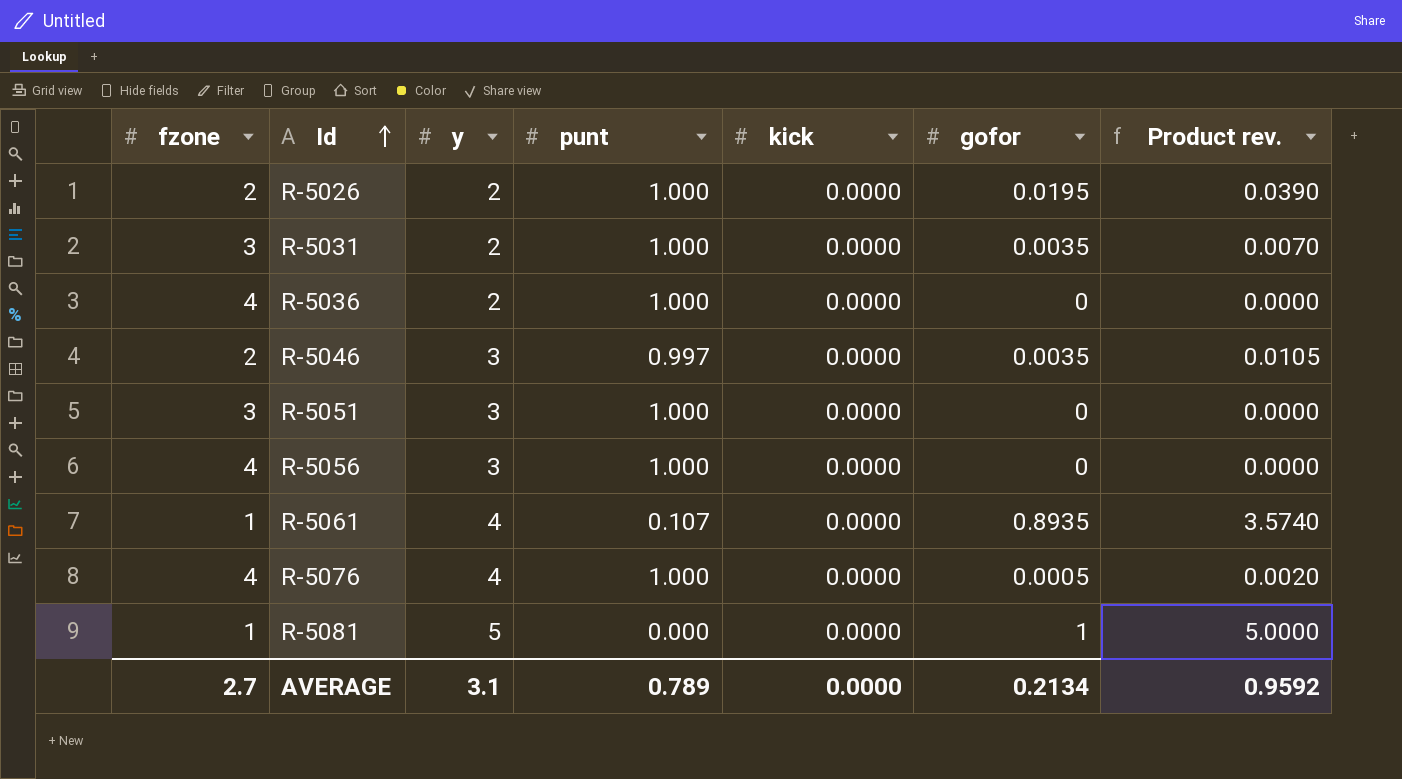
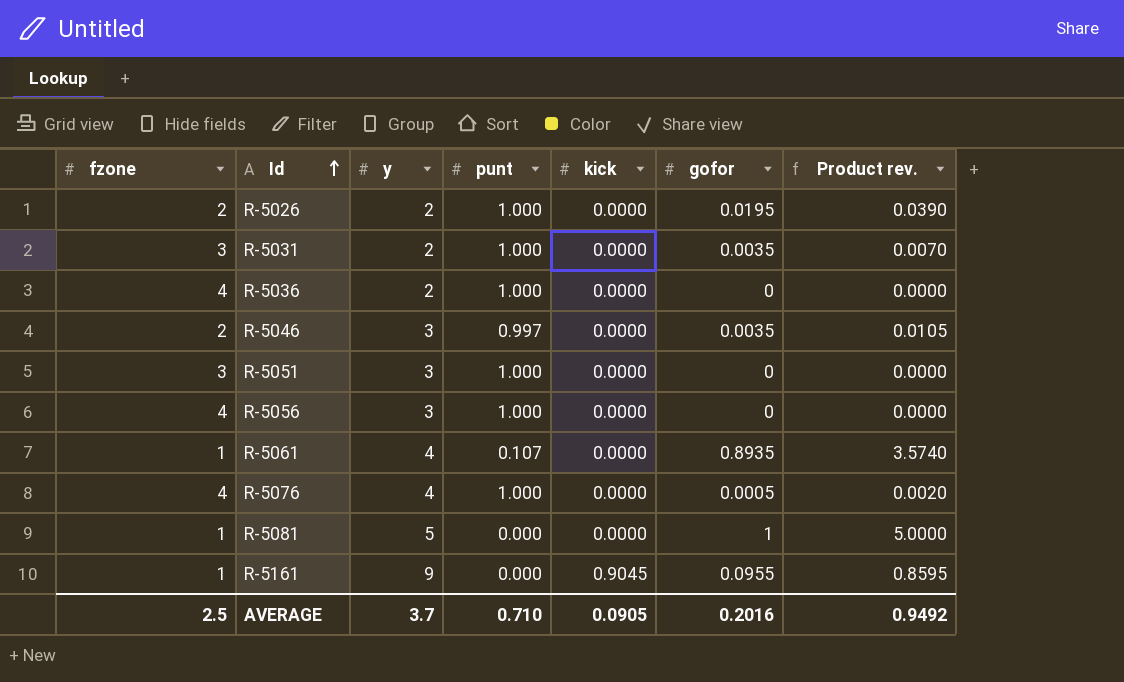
row R-5161: none -> 1 | 9 | 0.000 | 0.9045 | 0.0955 | 0.8595
AVERAGE | fzone: 2.7 -> 2.5
AVERAGE | y: 3.1 -> 3.7
AVERAGE | punt: 0.789 -> 0.710
AVERAGE | kick: 0.0000 -> 0.0905
AVERAGE | gofor: 0.2134 -> 0.2016
AVERAGE | Product rev.: 0.9592 -> 0.9492

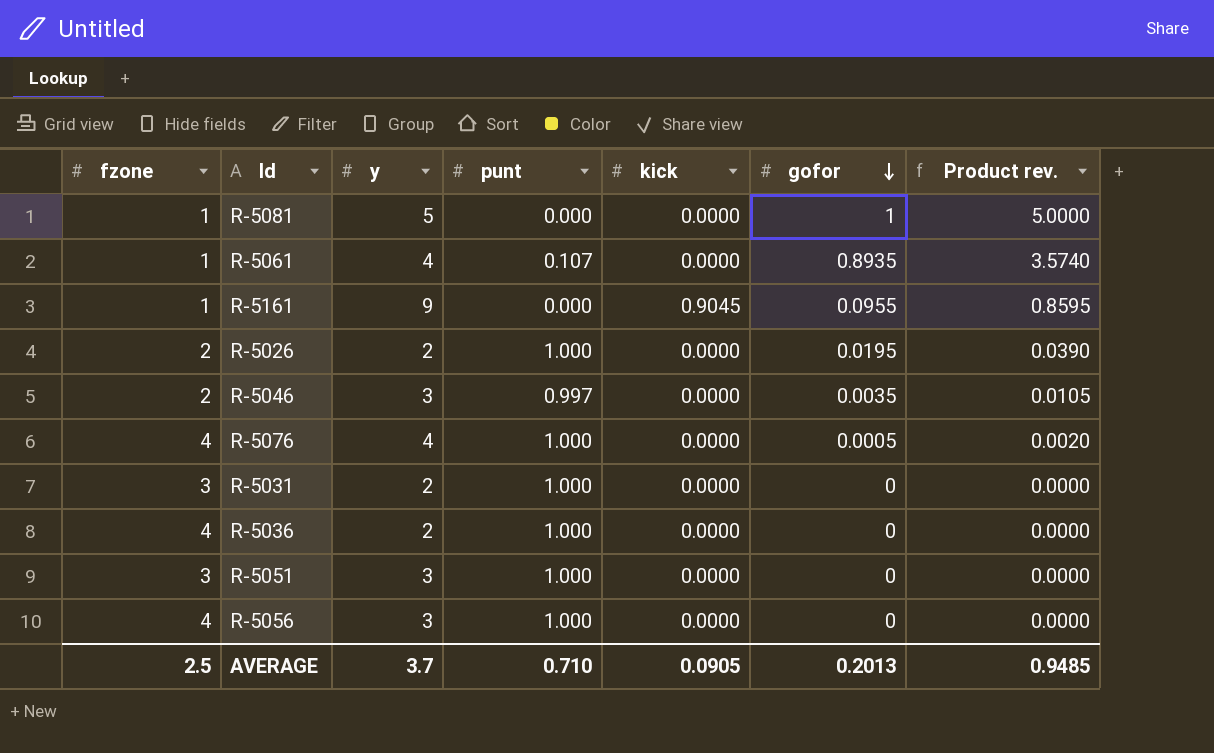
row order: Id ascending -> gofor descending
R-5031 | gofor: 0.0035 -> 0
R-5031 | Product rev.: 0.0070 -> 0.0000
AVERAGE | gofor: 0.2016 -> 0.2013
AVERAGE | Product rev.: 0.9492 -> 0.9485

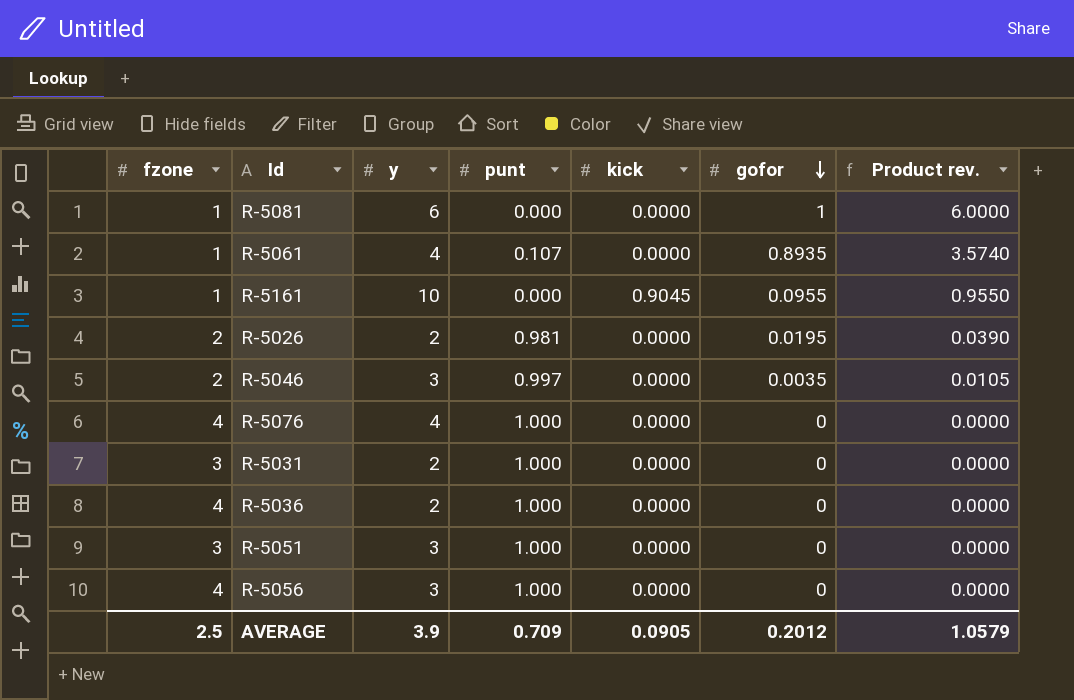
R-5081 | y: 5 -> 6
R-5081 | Product rev.: 5.0000 -> 6.0000
R-5161 | y: 9 -> 10
R-5161 | Product rev.: 0.8595 -> 0.9550
R-5026 | punt: 1.000 -> 0.981
R-5076 | gofor: 0.0005 -> 0
R-5076 | Product rev.: 0.0020 -> 0.0000
AVERAGE | y: 3.7 -> 3.9
AVERAGE | punt: 0.710 -> 0.709
AVERAGE | gofor: 0.2013 -> 0.2012
AVERAGE | Product rev.: 0.9485 -> 1.0579

